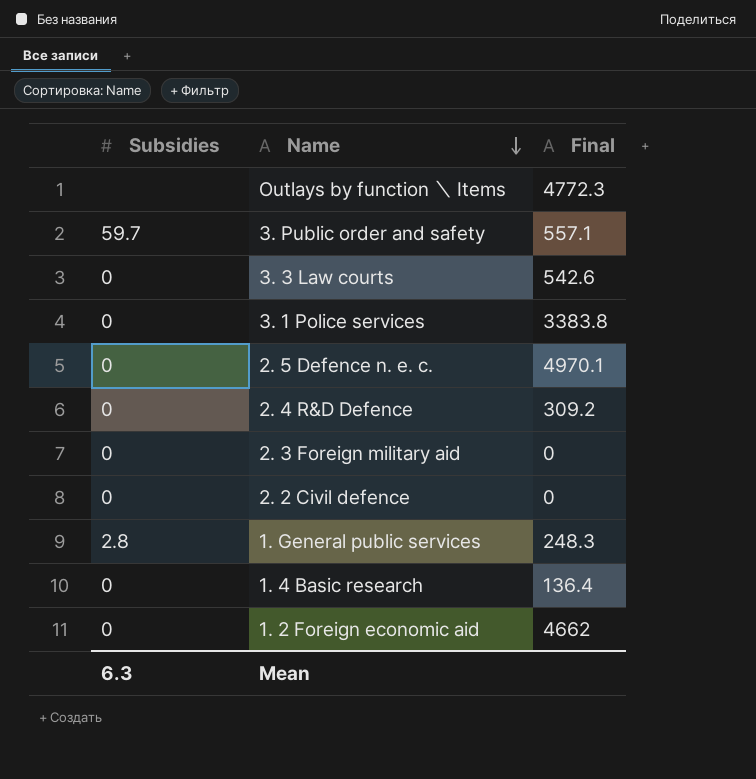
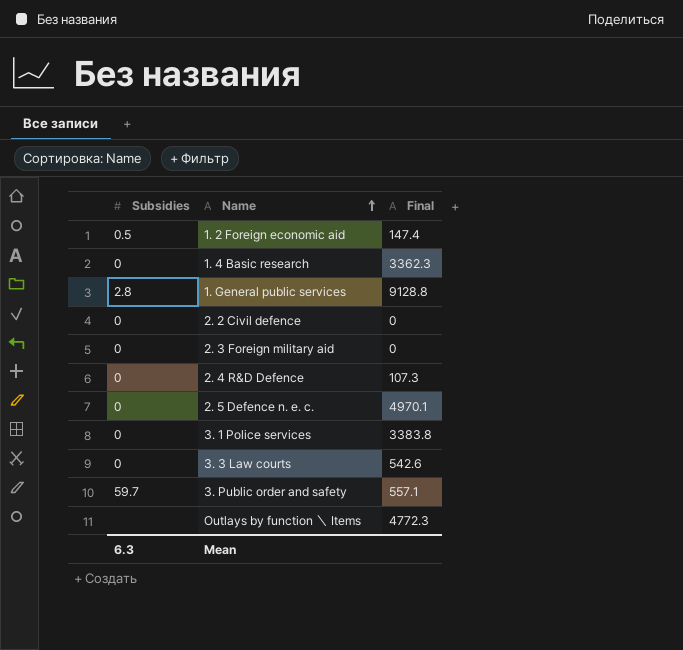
row order: Name descending -> Name ascending
1. 2 Foreign economic aid | Subsidies: 0 -> 0.5
1. 2 Foreign economic aid | Final: 4662 -> 147.4
1. 4 Basic research | Final: 136.4 -> 3362.3
1. General public services | Final: 248.3 -> 9128.8
2. 4 R&D Defence | Final: 309.2 -> 107.3

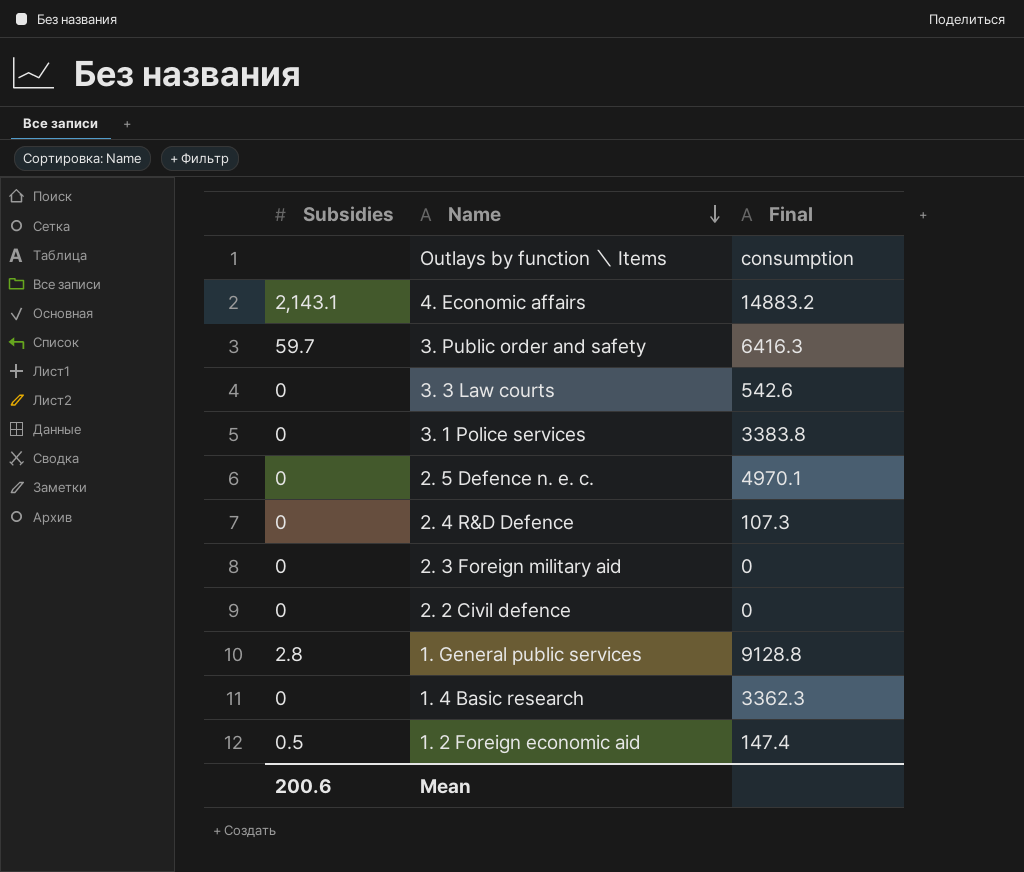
row order: Name ascending -> Name descending
Outlays by function ＼ Items | Final: 4772.3 -> consumption
row 4. Economic affairs: none -> 2,143.1 | 14883.2
3. Public order and safety | Final: 557.1 -> 6416.3
Mean | Subsidies: 6.3 -> 200.6

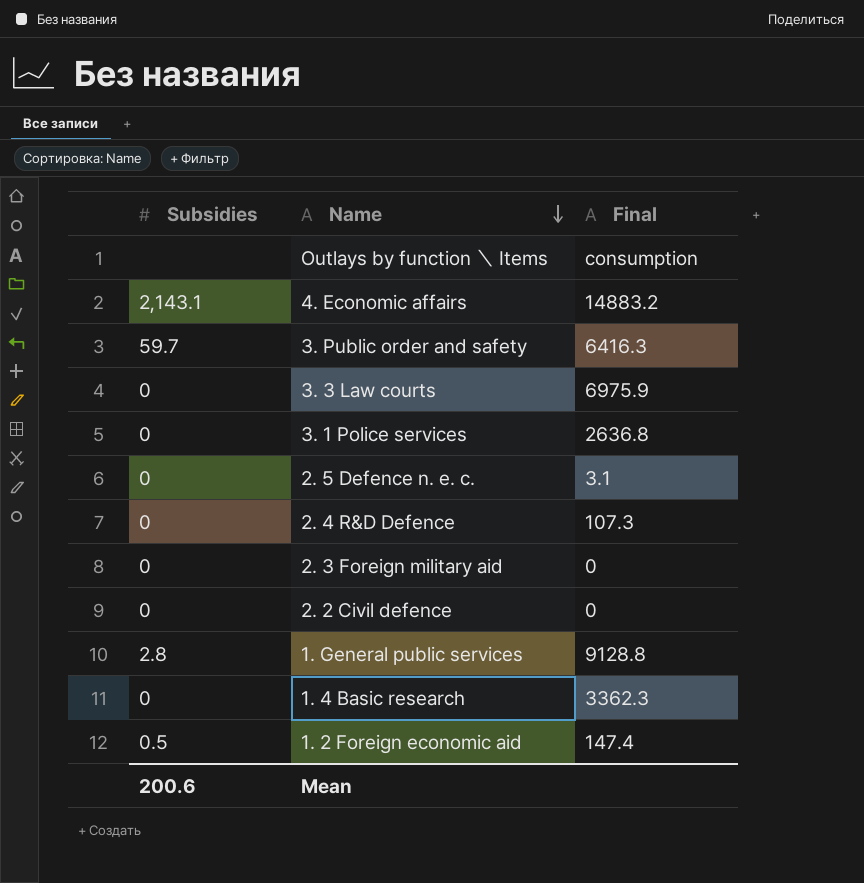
3. 3 Law courts | Final: 542.6 -> 6975.9
3. 1 Police services | Final: 3383.8 -> 2636.8
2. 5 Defence n. e. c. | Final: 4970.1 -> 3.1

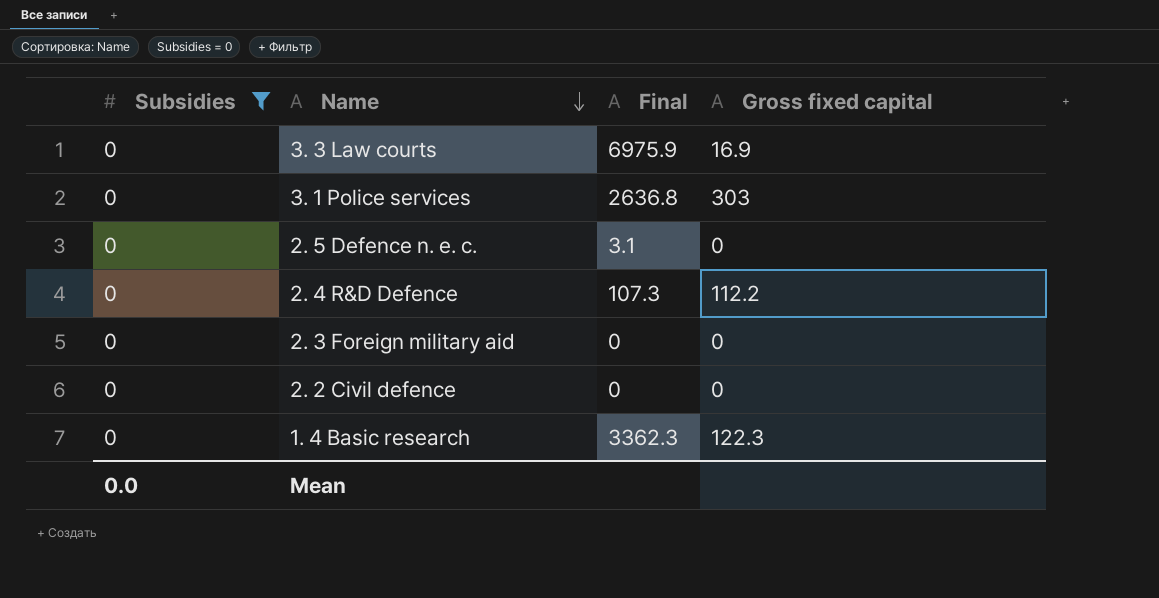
filter: none -> Subsidies = 0
column Gross fixed capital | position: none -> 4
Mean | Subsidies: 200.6 -> 0.0

